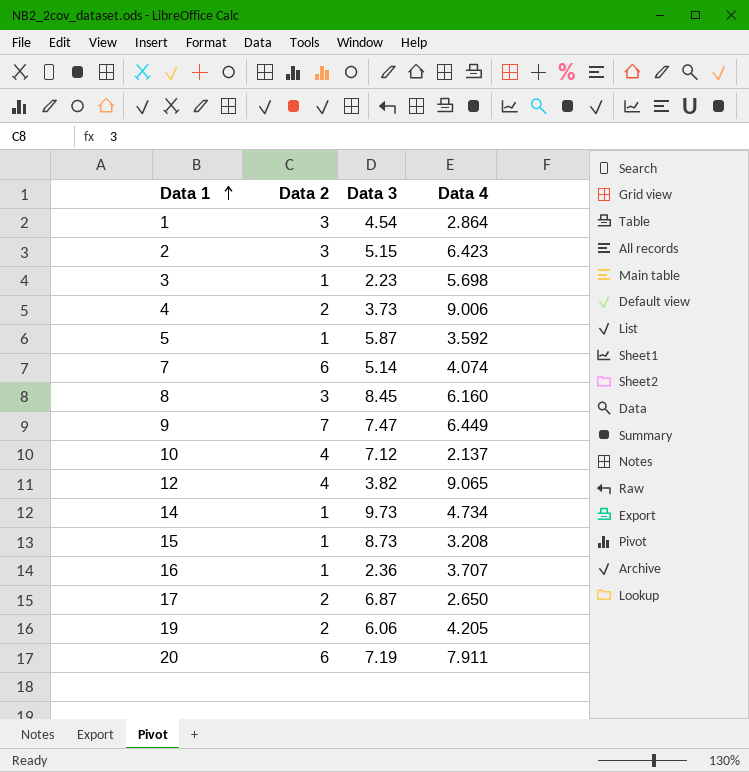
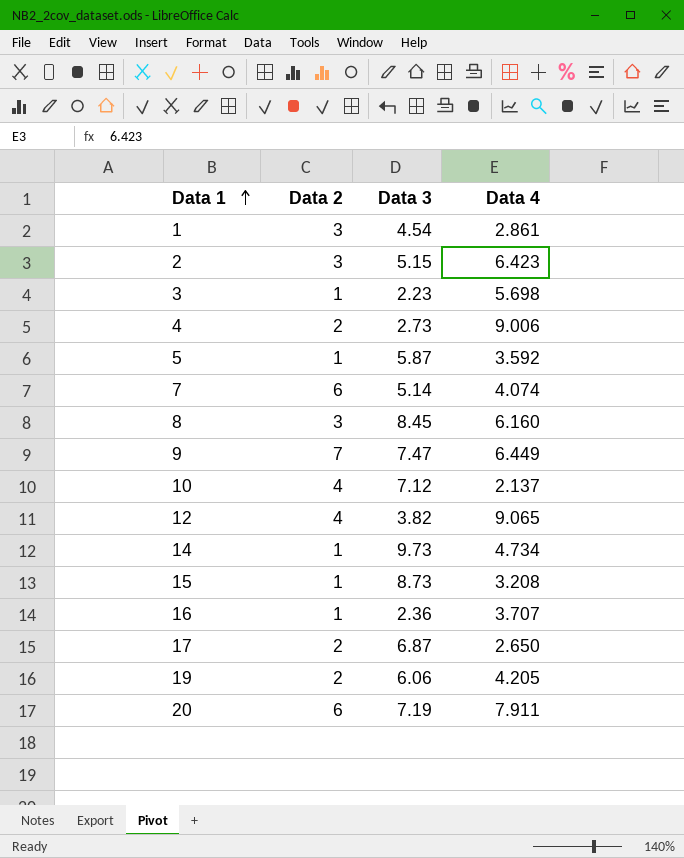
1 | Data 4: 2.864 -> 2.861
4 | Data 3: 3.73 -> 2.73

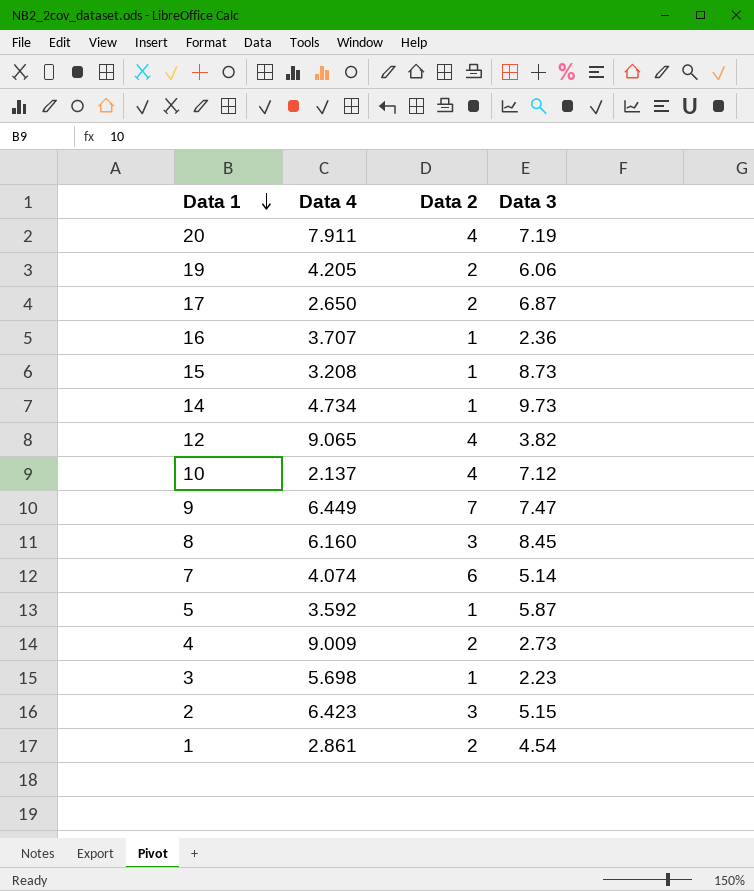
row order: Data 1 ascending -> Data 1 descending
column Data 4 | position: 4 -> 2
20 | Data 2: 6 -> 4
4 | Data 4: 9.006 -> 9.009
1 | Data 2: 3 -> 2

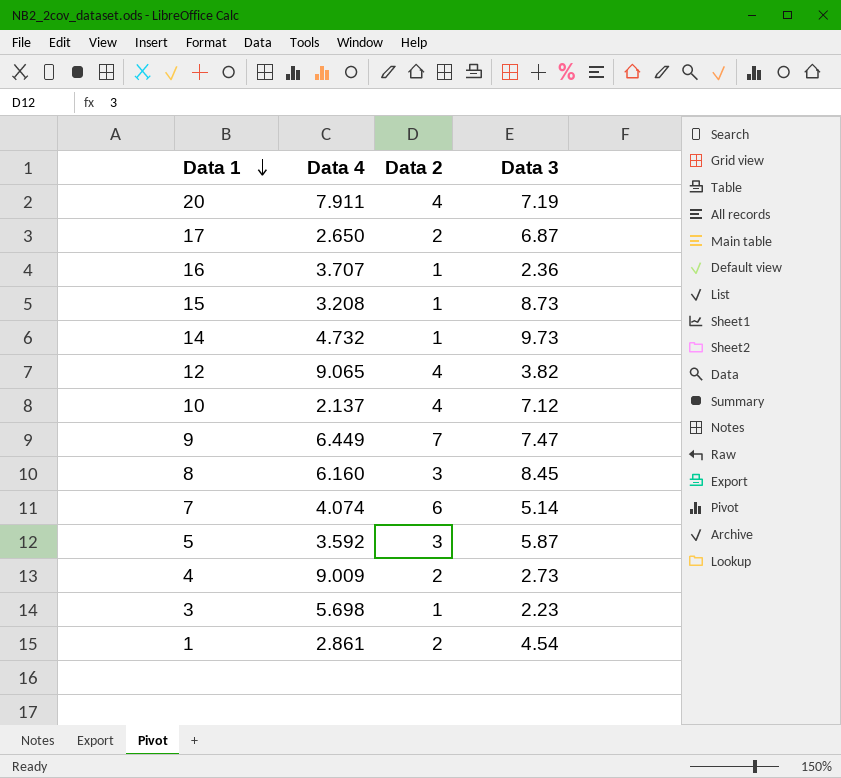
row 19: 4.205 | 2 | 6.06 -> none
row 2: 6.423 | 3 | 5.15 -> none
14 | Data 4: 4.734 -> 4.732
5 | Data 2: 1 -> 3

